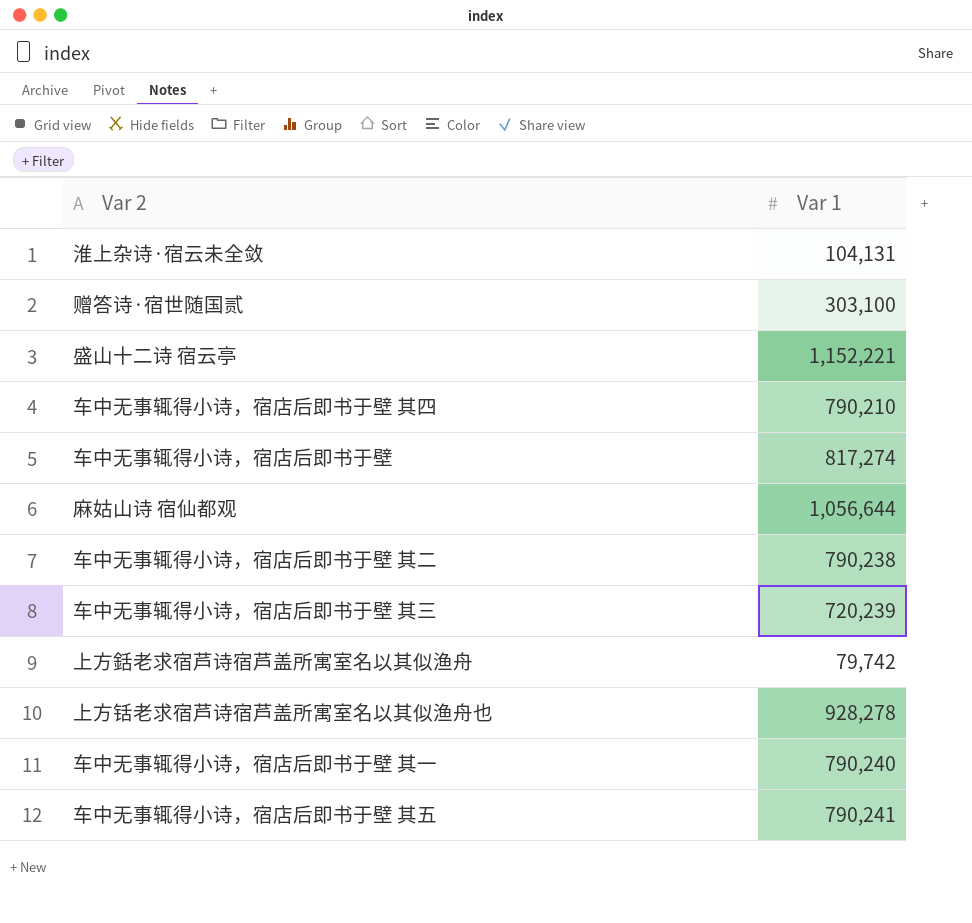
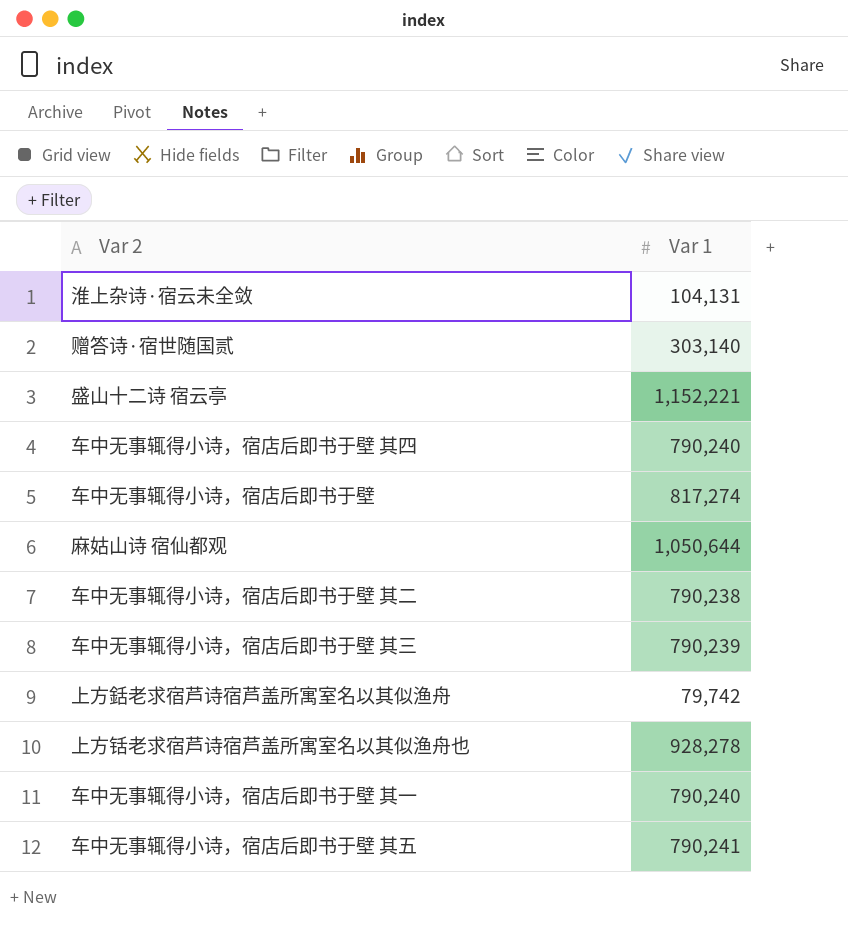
赠答诗·宿世随国贰 | Var 1: 303,100 -> 303,140
车中无事辄得小诗，宿店后即书于壁 其四 | Var 1: 790,210 -> 790,240
麻姑山诗 宿仙都观 | Var 1: 1,056,644 -> 1,050,644
车中无事辄得小诗，宿店后即书于壁 其三 | Var 1: 720,239 -> 790,239

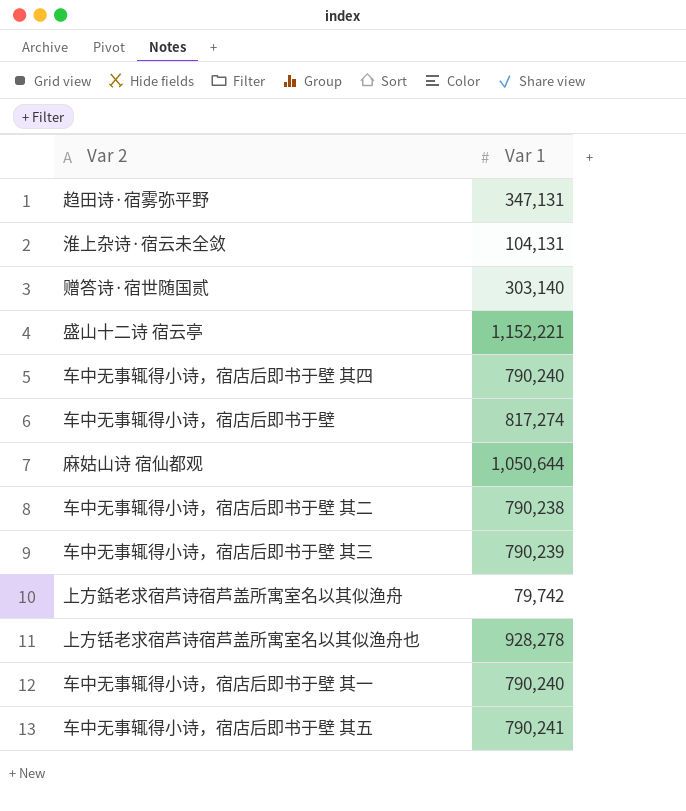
row 趋田诗·宿雾弥平野: none -> 347,131

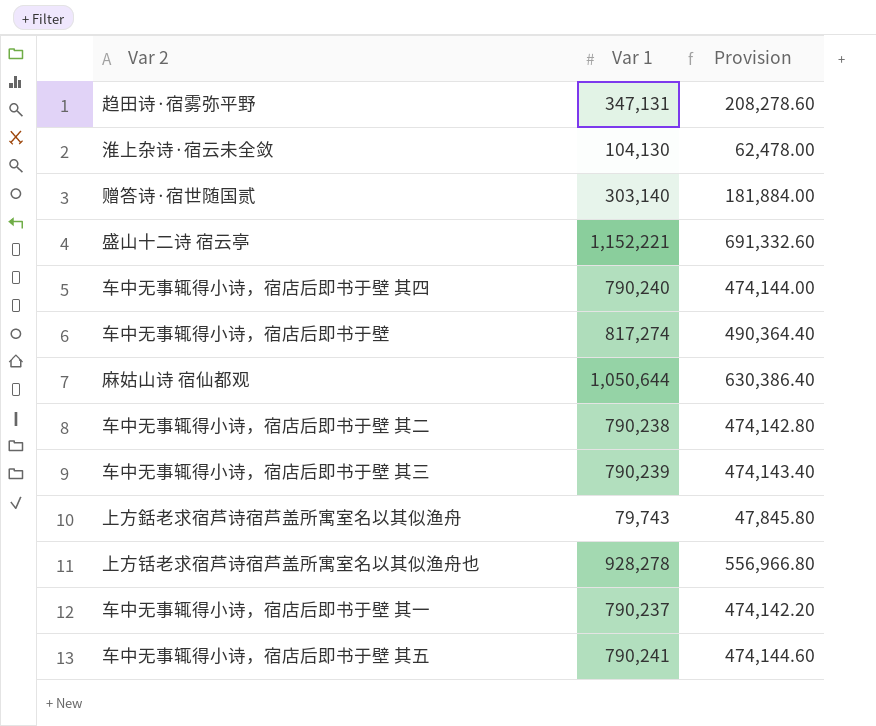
column Provision | formula: none -> [Var 1] * 0.6
淮上杂诗·宿云未全敛 | Var 1: 104,131 -> 104,130
上方銛老求宿芦诗宿芦盖所寓室名以其似渔舟 | Var 1: 79,742 -> 79,743
车中无事辄得小诗，宿店后即书于壁 其一 | Var 1: 790,240 -> 790,237

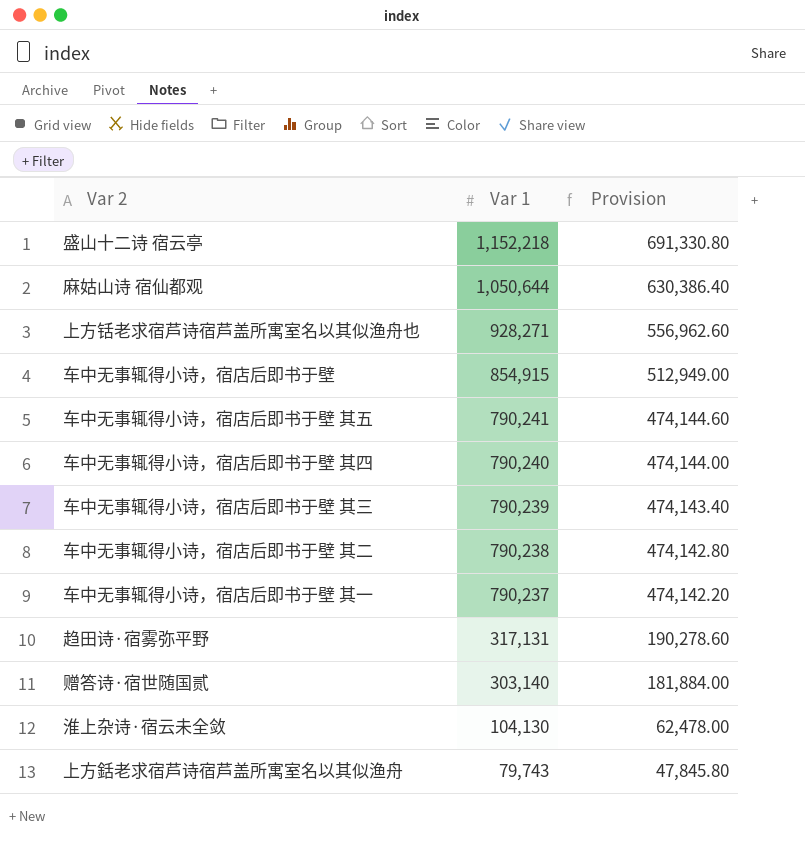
row order: none -> Var 1 descending
盛山十二诗 宿云亭 | Var 1: 1,152,221 -> 1,152,218
盛山十二诗 宿云亭 | Provision: 691,332.60 -> 691,330.80
上方铦老求宿芦诗宿芦盖所寓室名以其似渔舟也 | Var 1: 928,278 -> 928,271
上方铦老求宿芦诗宿芦盖所寓室名以其似渔舟也 | Provision: 556,966.80 -> 556,962.60
车中无事辄得小诗，宿店后即书于壁 | Var 1: 817,274 -> 854,915
车中无事辄得小诗，宿店后即书于壁 | Provision: 490,364.40 -> 512,949.00
趋田诗·宿雾弥平野 | Var 1: 347,131 -> 317,131
趋田诗·宿雾弥平野 | Provision: 208,278.60 -> 190,278.60

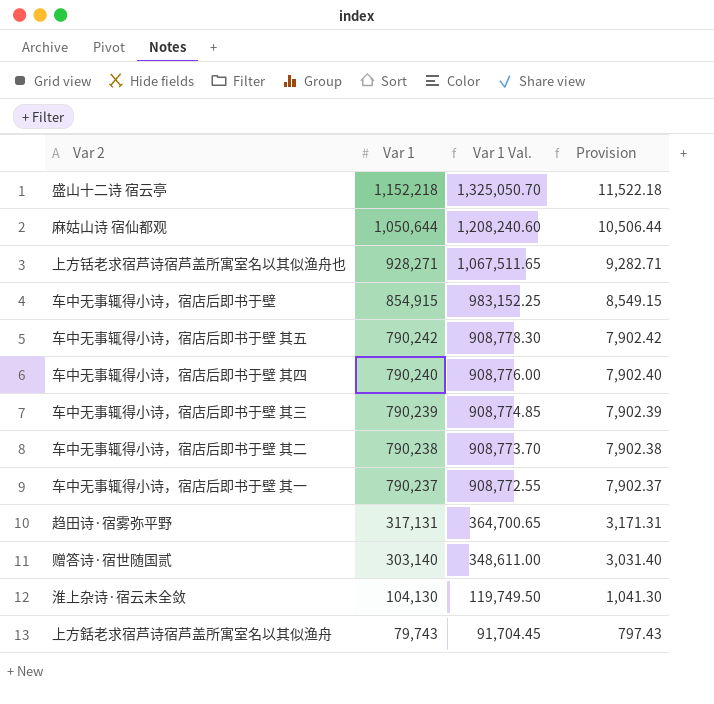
column Var 1 Val. | formula: none -> [Var 1] * 1.15
column Provision | formula: [Var 1] * 0.6 -> [Var 1] * 0.01
车中无事辄得小诗，宿店后即书于壁 其五 | Var 1: 790,241 -> 790,242

